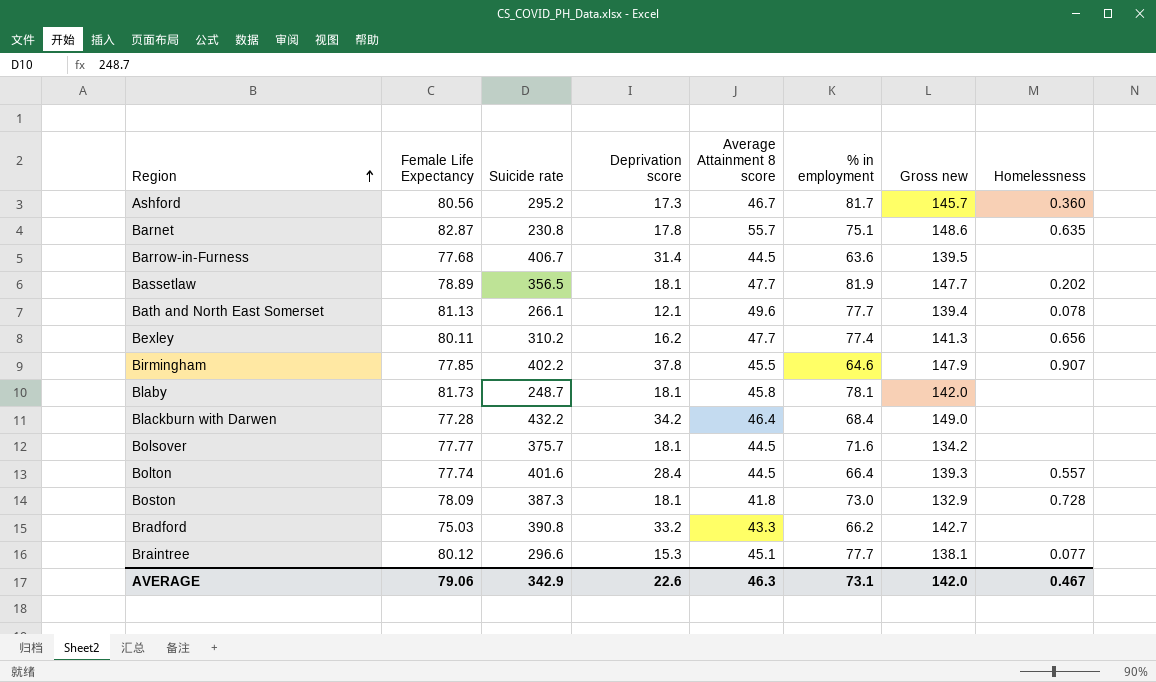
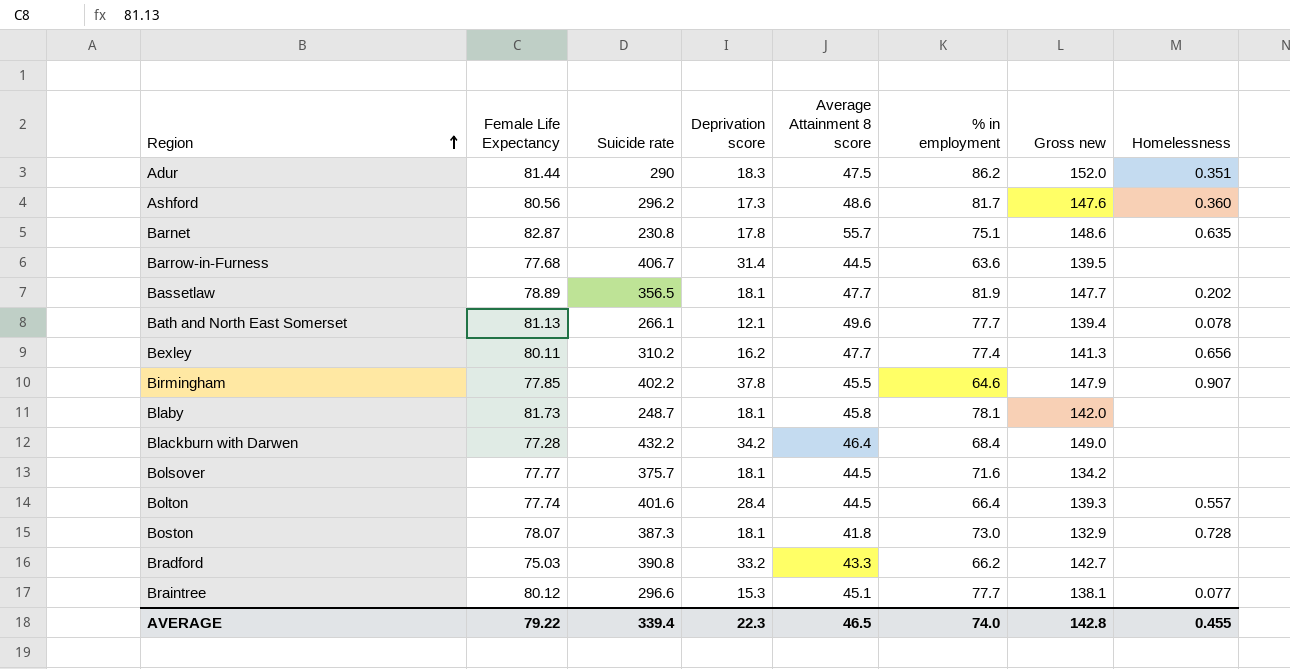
row Adur: none -> 81.44 | 290 | 18.3 | 47.5 | 86.2 | 152.0 | 0.351
Ashford | Suicide rate: 295.2 -> 296.2
Ashford | Average Attainment 8 score: 46.7 -> 48.6
Ashford | Gross new: 145.7 -> 147.6
Boston | Female Life Expectancy: 78.09 -> 78.07
AVERAGE | Female Life Expectancy: 79.06 -> 79.22
AVERAGE | Suicide rate: 342.9 -> 339.4
AVERAGE | Deprivation score: 22.6 -> 22.3
AVERAGE | Average Attainment 8 score: 46.3 -> 46.5
AVERAGE | % in employment: 73.1 -> 74.0
AVERAGE | Gross new: 142.0 -> 142.8
AVERAGE | Homelessness: 0.467 -> 0.455

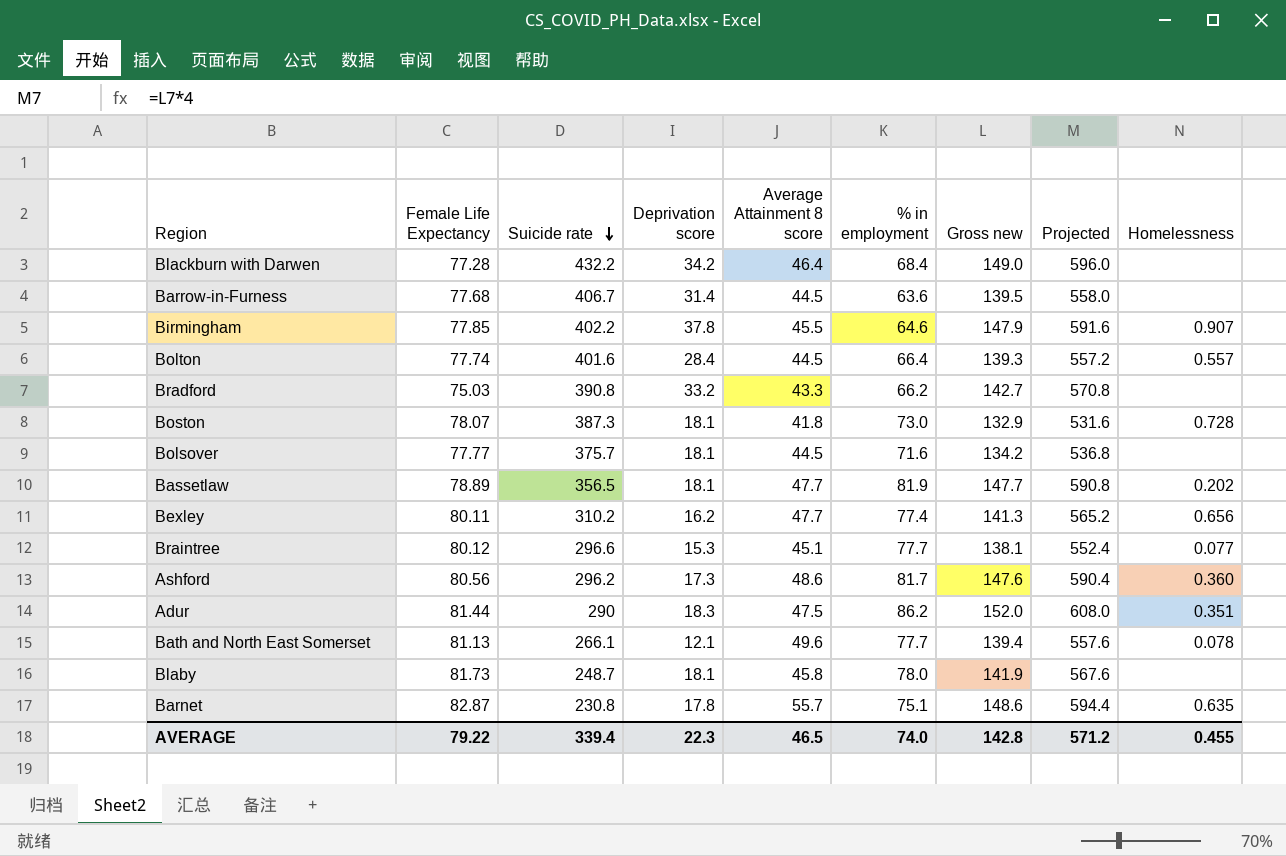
row order: Region ascending -> Suicide rate descending
column Projected | formula: none -> [Gross new] * 4
Blaby | % in employment: 78.1 -> 78.0
Blaby | Gross new: 142.0 -> 141.9

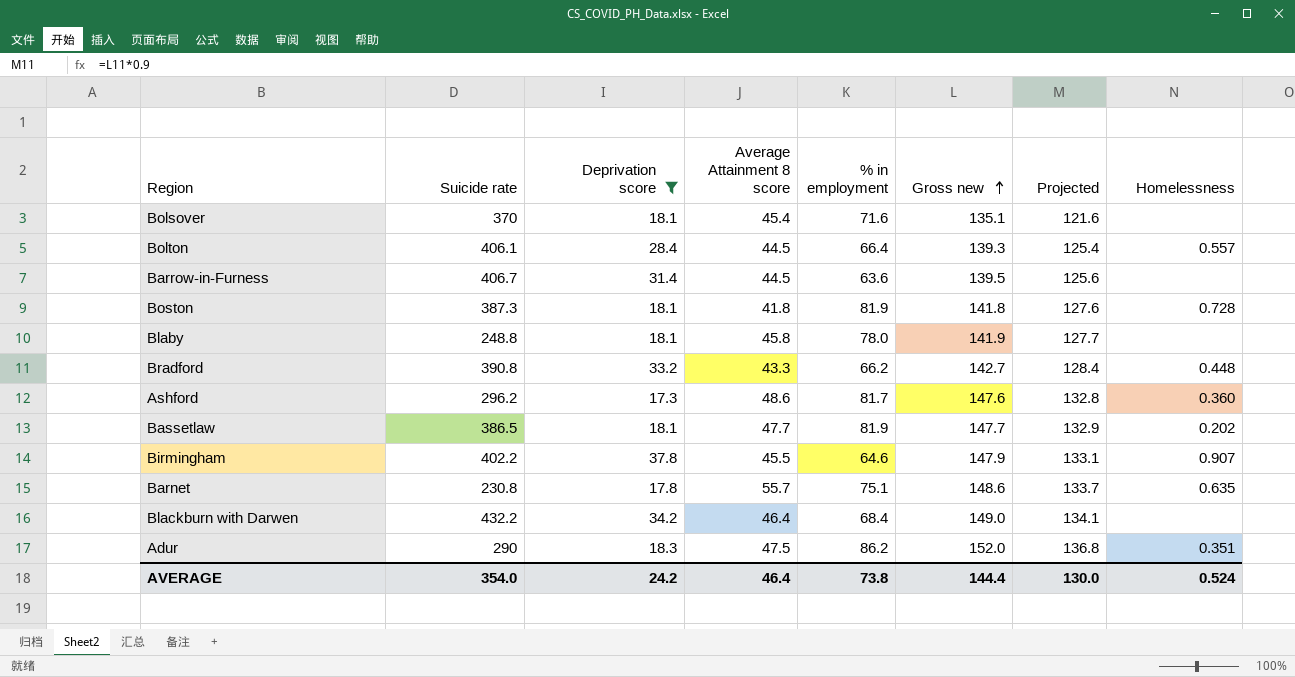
filter: none -> Deprivation score >= 17.3
row order: Suicide rate descending -> Gross new ascending
column Female Life Expectancy | position: 2 -> none
column Projected | formula: [Gross new] * 4 -> [Gross new] * 0.9
Bolsover | Suicide rate: 375.7 -> 370
Bolsover | Average Attainment 8 score: 44.5 -> 45.4
Bolsover | Gross new: 134.2 -> 135.1
Bolton | Suicide rate: 401.6 -> 406.1
Boston | % in employment: 73.0 -> 81.9
Boston | Gross new: 132.9 -> 141.8
Blaby | Suicide rate: 248.7 -> 248.8
Bradford | Homelessness: none -> 0.448
Bassetlaw | Suicide rate: 356.5 -> 386.5
AVERAGE | Suicide rate: 339.4 -> 354.0
AVERAGE | Deprivation score: 22.3 -> 24.2
AVERAGE | Average Attainment 8 score: 46.5 -> 46.4
AVERAGE | % in employment: 74.0 -> 73.8
AVERAGE | Gross new: 142.8 -> 144.4
AVERAGE | Projected: 571.2 -> 130.0
AVERAGE | Homelessness: 0.455 -> 0.524

